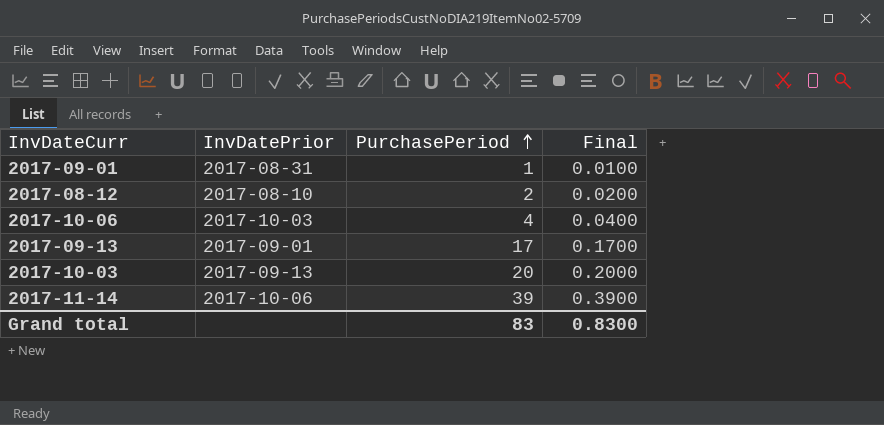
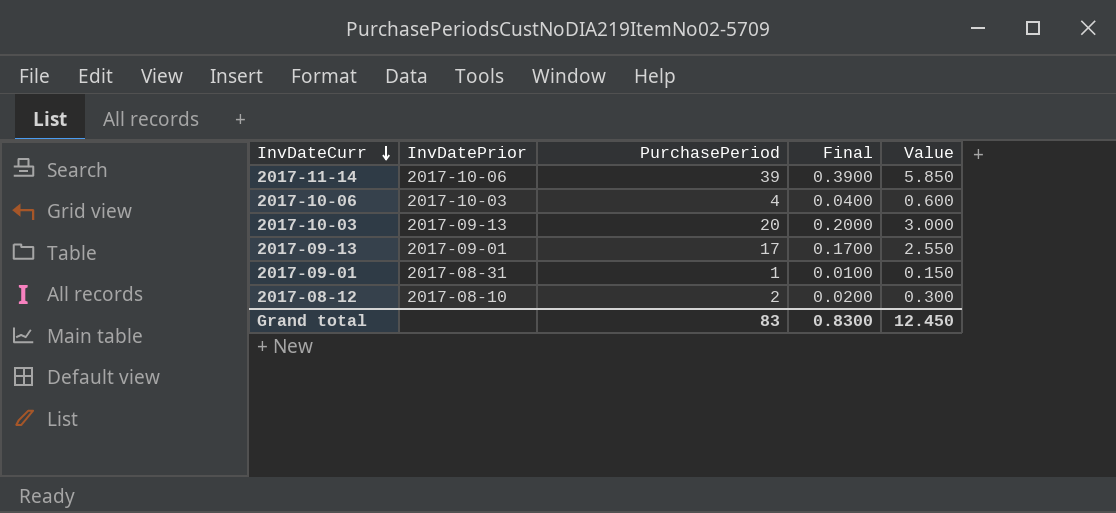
row order: PurchasePeriod ascending -> InvDateCurr descending
column Value | formula: none -> [PurchasePeriod] * 0.15

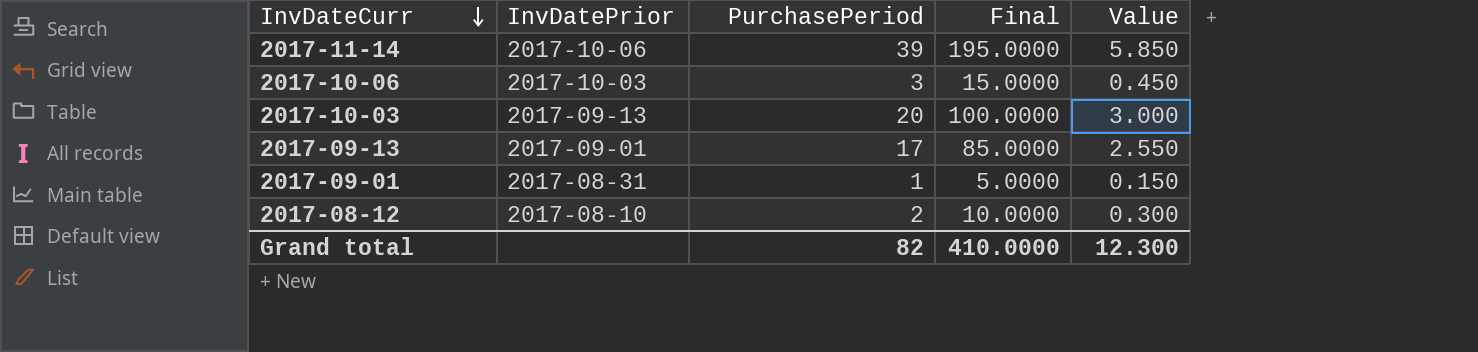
column Final | formula: [PurchasePeriod] * 0.01 -> [PurchasePeriod] * 5
2017-10-06 | PurchasePeriod: 4 -> 3
2017-10-06 | Value: 0.600 -> 0.450
Grand total | PurchasePeriod: 83 -> 82
Grand total | Final: 0.8300 -> 410.0000
Grand total | Value: 12.450 -> 12.300

